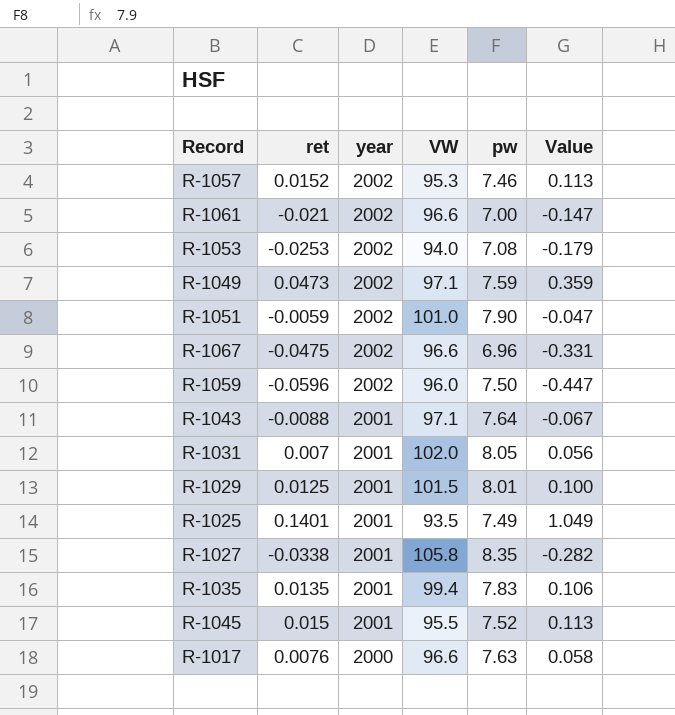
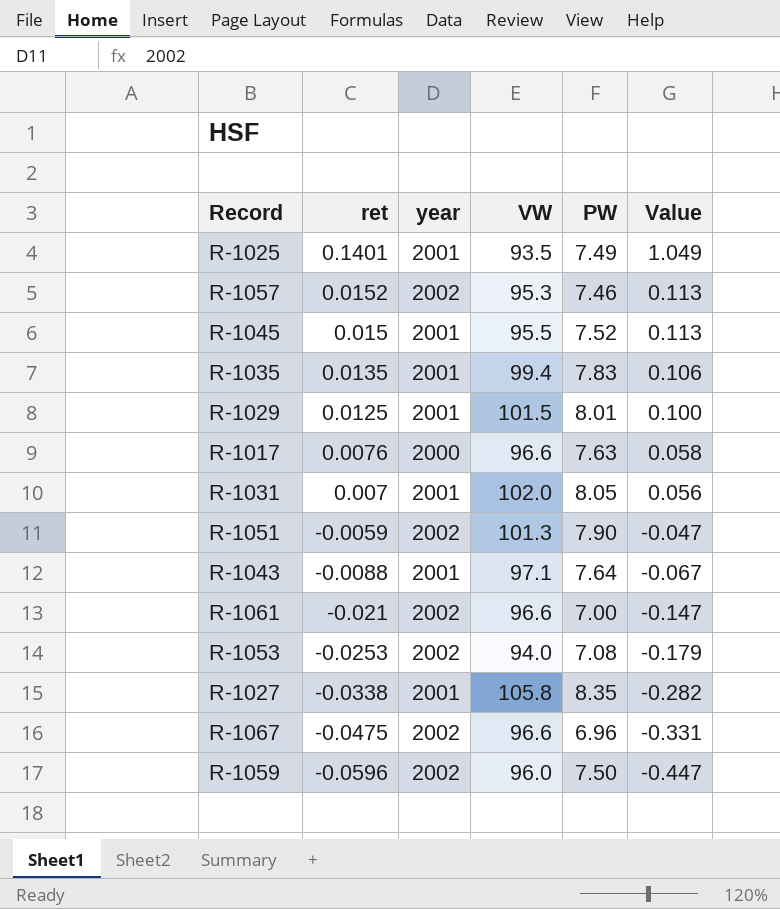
row order: year descending -> ret descending
column name: pw -> PW
row R-1049: 0.0473 | 2002 | 97.1 | 7.59 | 0.359 -> none
R-1051 | VW: 101.0 -> 101.3

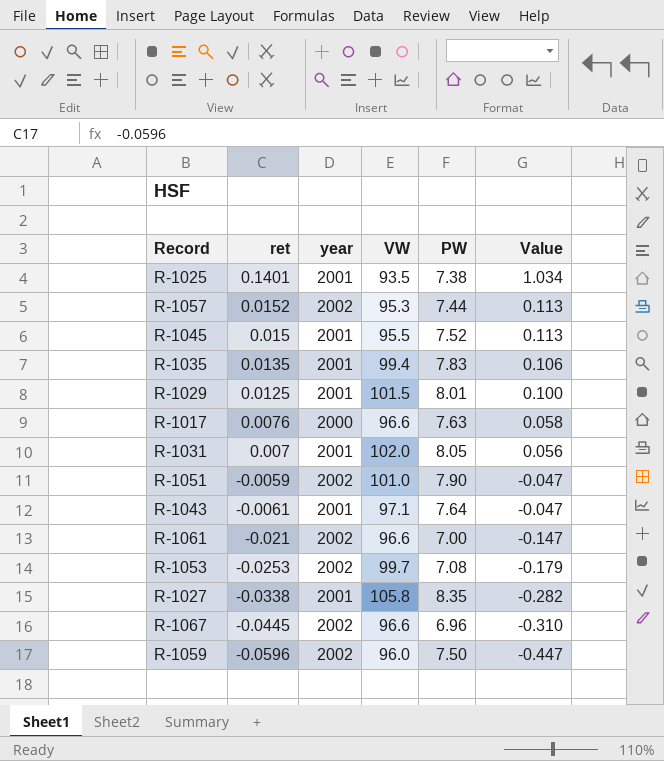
R-1025 | PW: 7.49 -> 7.38
R-1025 | Value: 1.049 -> 1.034
R-1057 | PW: 7.46 -> 7.44
R-1051 | VW: 101.3 -> 101.0
R-1043 | ret: -0.0088 -> -0.0061
R-1043 | Value: -0.067 -> -0.047
R-1053 | VW: 94.0 -> 99.7
R-1067 | ret: -0.0475 -> -0.0445
R-1067 | Value: -0.331 -> -0.310

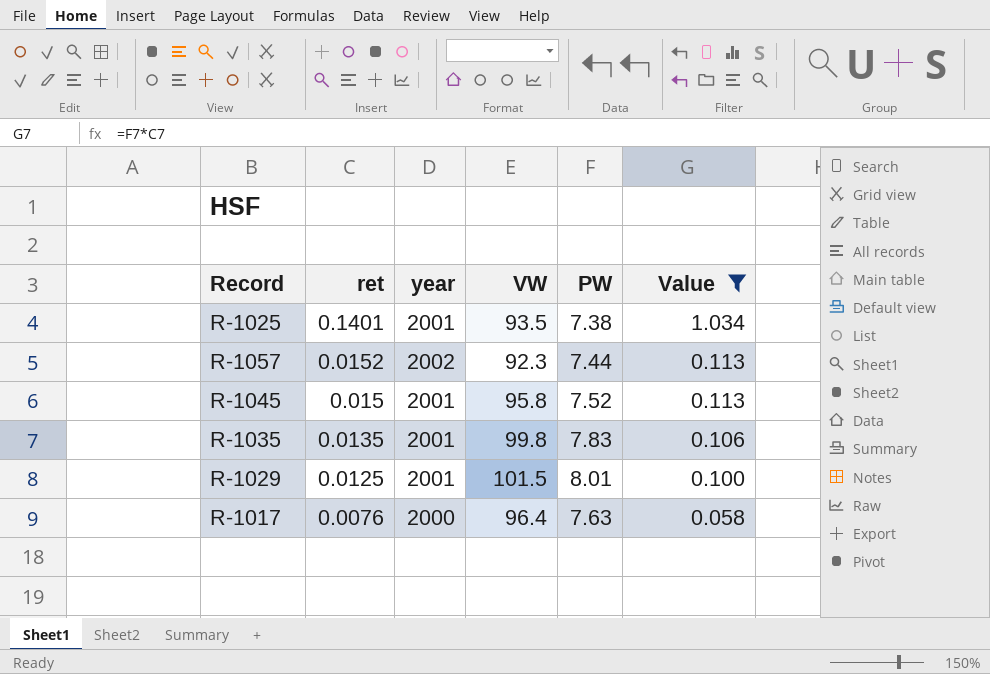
filter: none -> Value >= 0.058
R-1057 | VW: 95.3 -> 92.3
R-1045 | VW: 95.5 -> 95.8
R-1035 | VW: 99.4 -> 99.8
R-1017 | VW: 96.6 -> 96.4

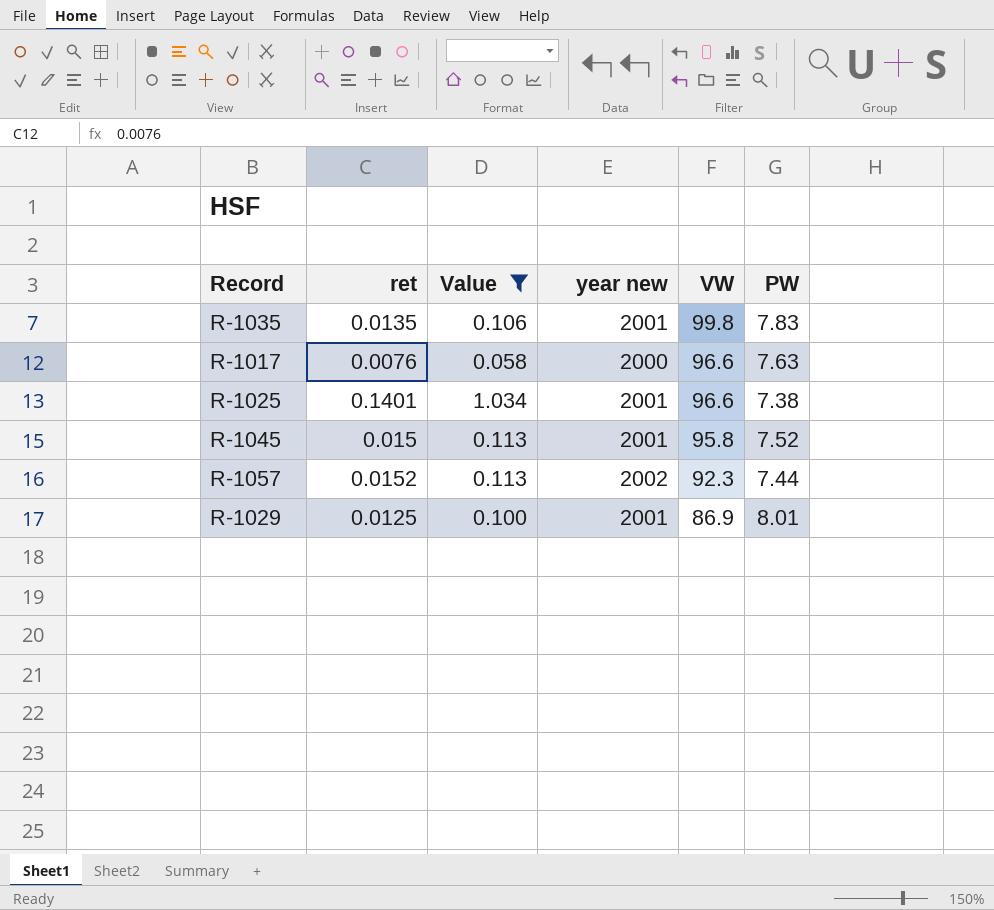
row order: ret descending -> VW descending
column Value | position: 6 -> 3
column name: year -> year new
R-1017 | VW: 96.4 -> 96.6
R-1025 | VW: 93.5 -> 96.6
R-1029 | VW: 101.5 -> 86.9

